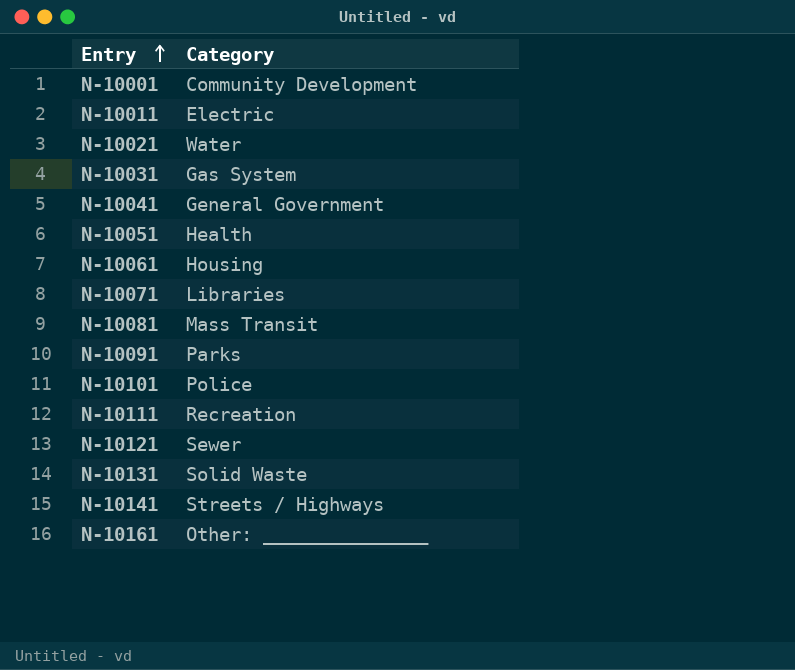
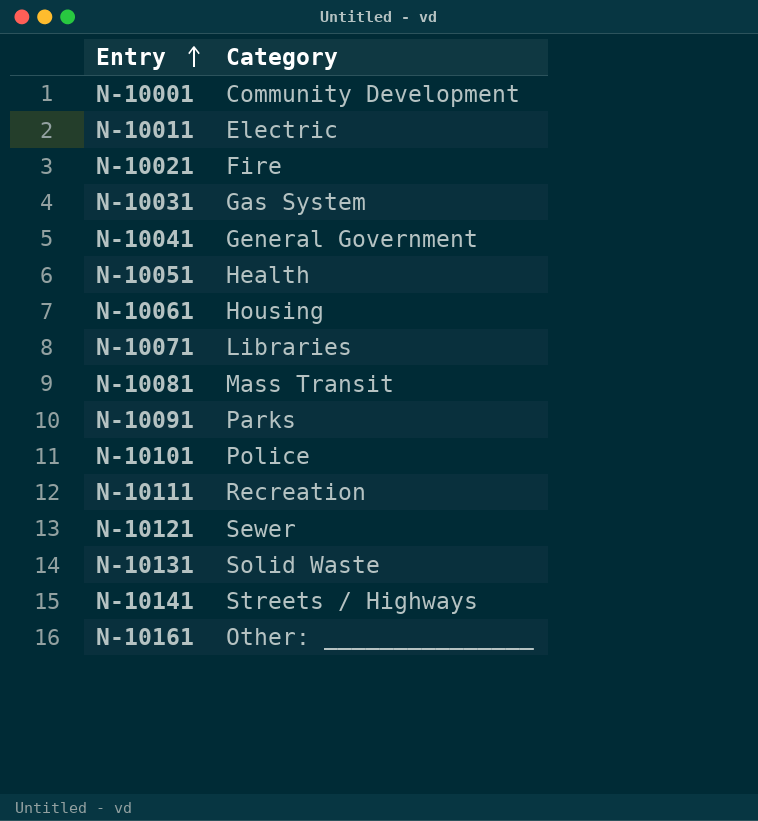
N-10021 | Category: Water -> Fire

